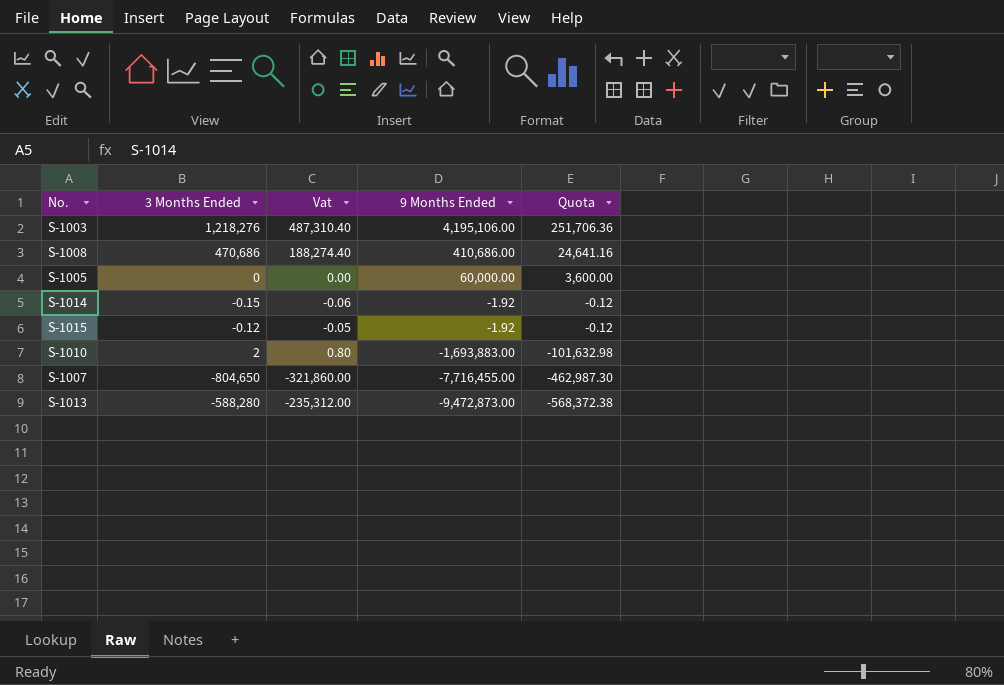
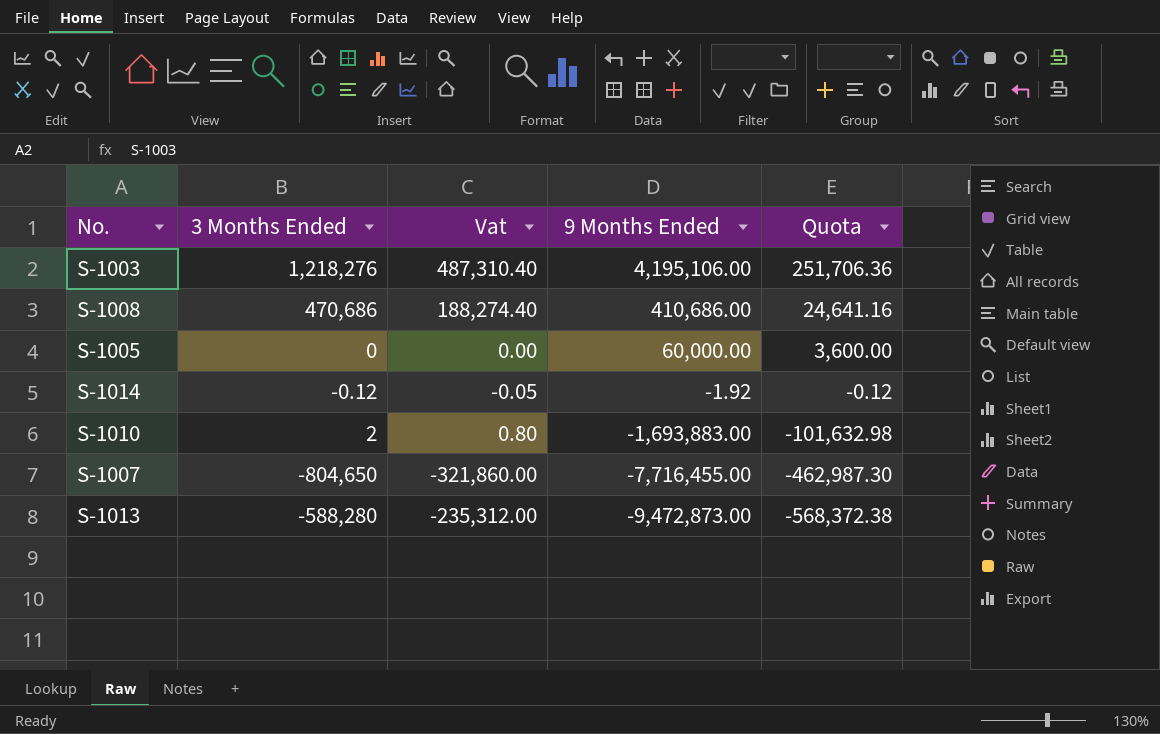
row S-1015: -0.12 | -0.05 | -1.92 | -0.12 -> none
S-1014 | 3 Months Ended: -0.15 -> -0.12
S-1014 | Vat: -0.06 -> -0.05

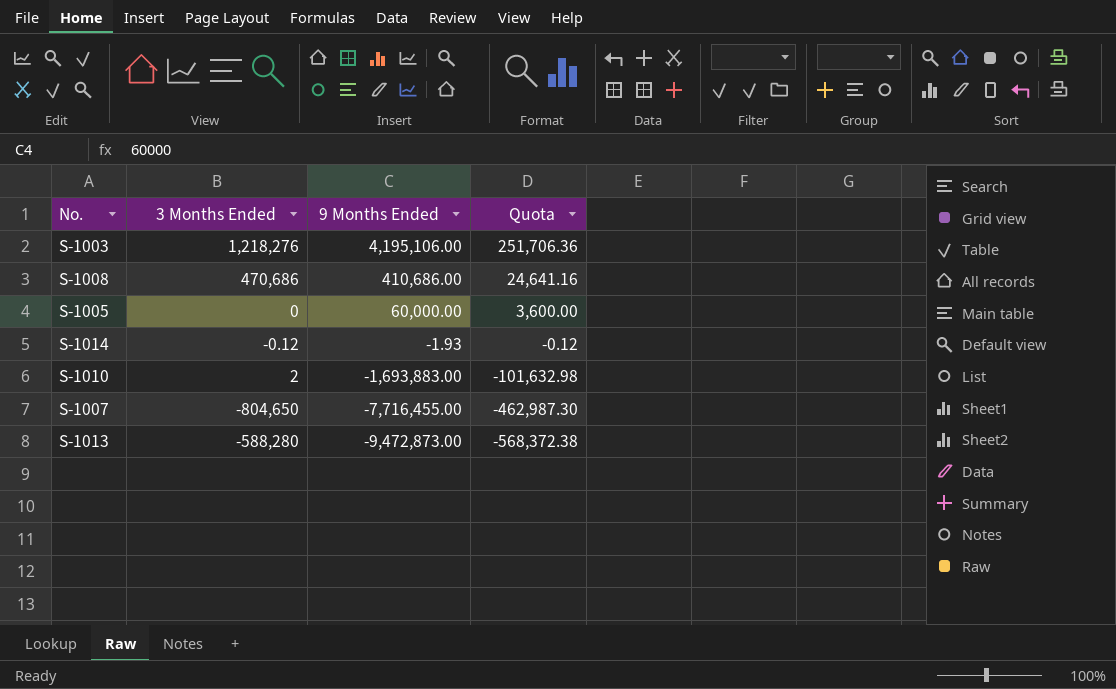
column Vat | formula: [3 Months Ended] * 0.4 -> none
S-1014 | 9 Months Ended: -1.92 -> -1.93

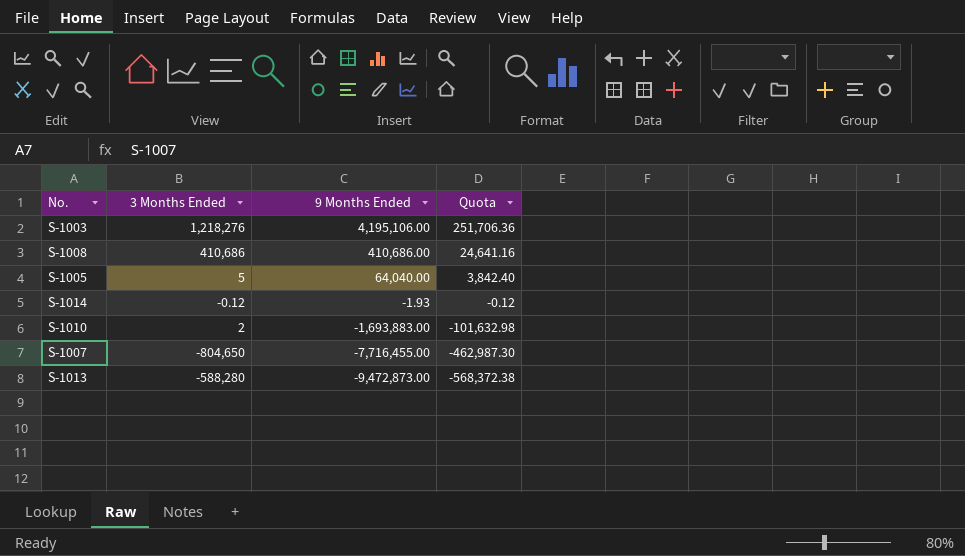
S-1008 | 3 Months Ended: 470,686 -> 410,686
S-1005 | 3 Months Ended: 0 -> 5
S-1005 | 9 Months Ended: 60,000.00 -> 64,040.00
S-1005 | Quota: 3,600.00 -> 3,842.40

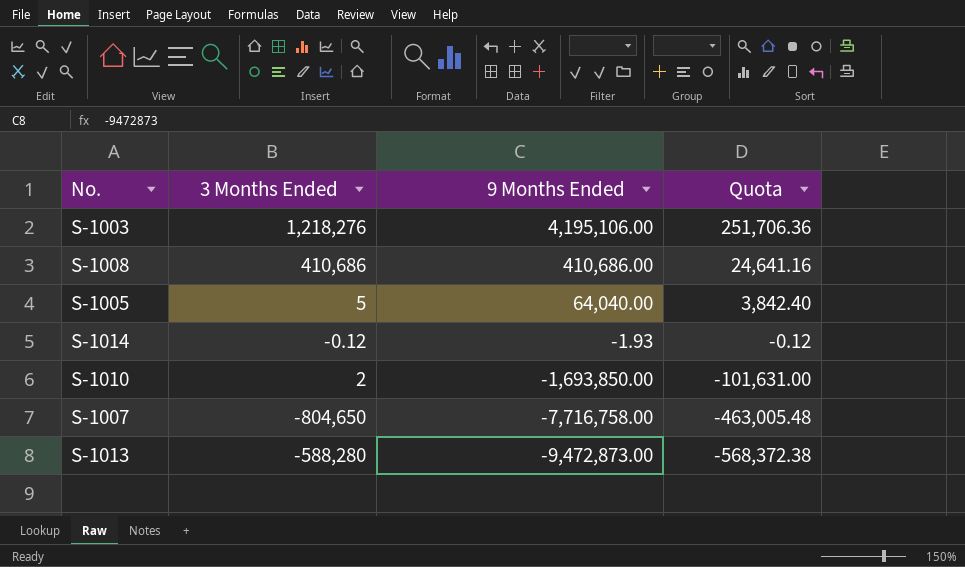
S-1010 | 9 Months Ended: -1,693,883.00 -> -1,693,850.00
S-1010 | Quota: -101,632.98 -> -101,631.00
S-1007 | 9 Months Ended: -7,716,455.00 -> -7,716,758.00
S-1007 | Quota: -462,987.30 -> -463,005.48

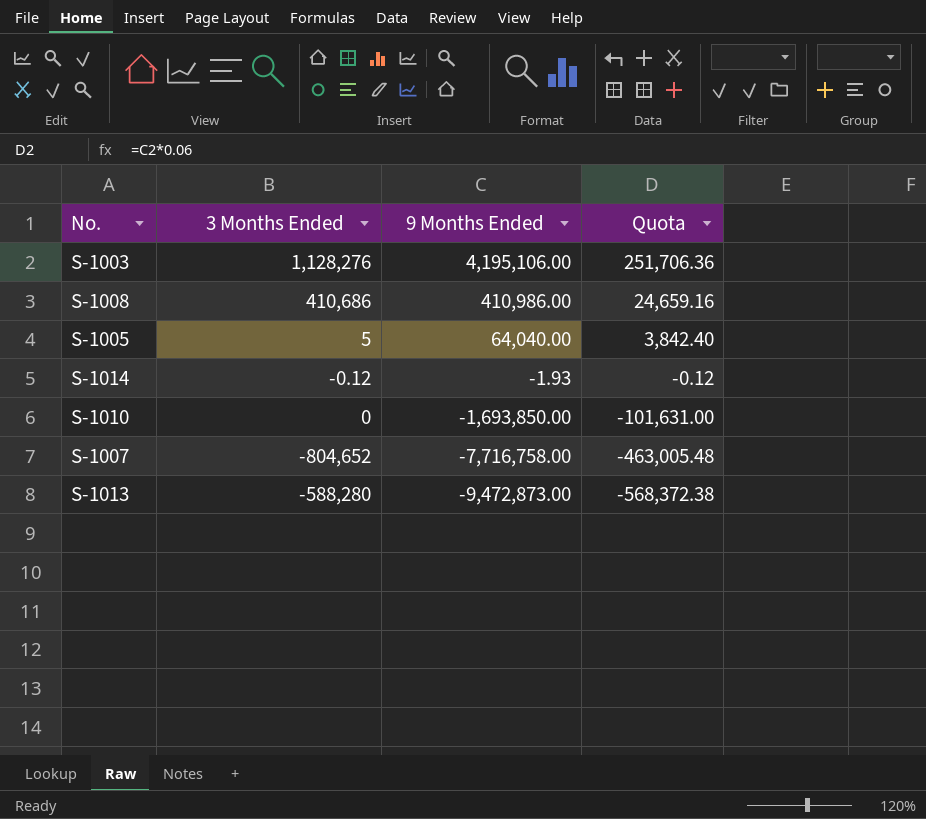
S-1003 | 3 Months Ended: 1,218,276 -> 1,128,276
S-1008 | 9 Months Ended: 410,686.00 -> 410,986.00
S-1008 | Quota: 24,641.16 -> 24,659.16
S-1010 | 3 Months Ended: 2 -> 0
S-1007 | 3 Months Ended: -804,650 -> -804,652

